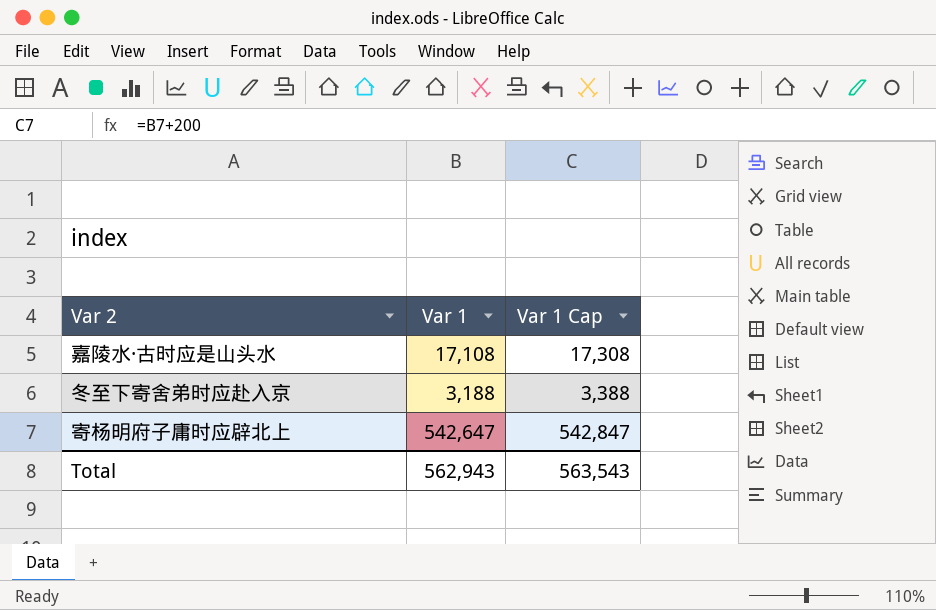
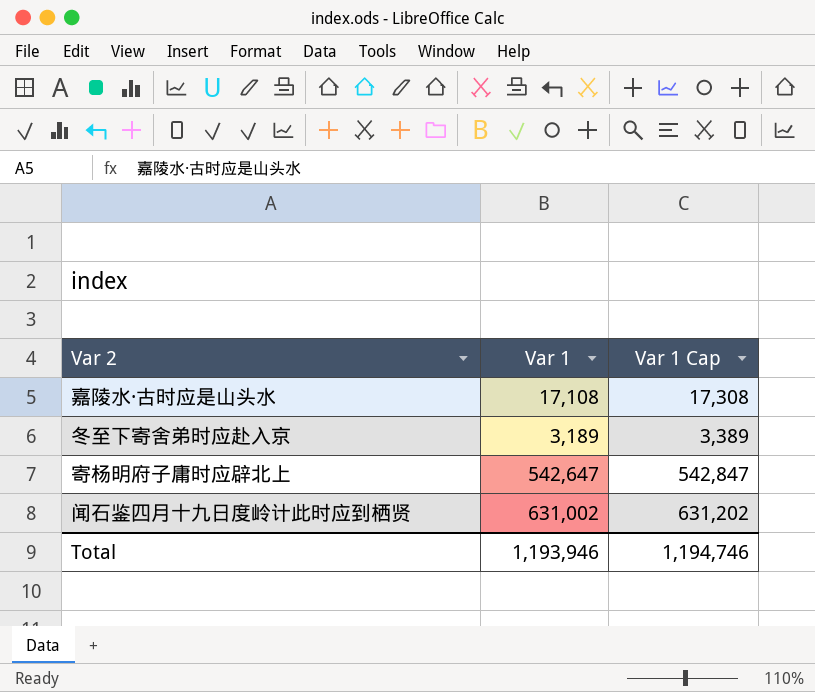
冬至下寄舍弟时应赴入京 | Var 1: 3,188 -> 3,189
冬至下寄舍弟时应赴入京 | Var 1 Cap: 3,388 -> 3,389
row 闻石鉴四月十九日度岭计此时应到栖贤: none -> 631,002 | 631,202
Total | Var 1: 562,943 -> 1,193,946
Total | Var 1 Cap: 563,543 -> 1,194,746

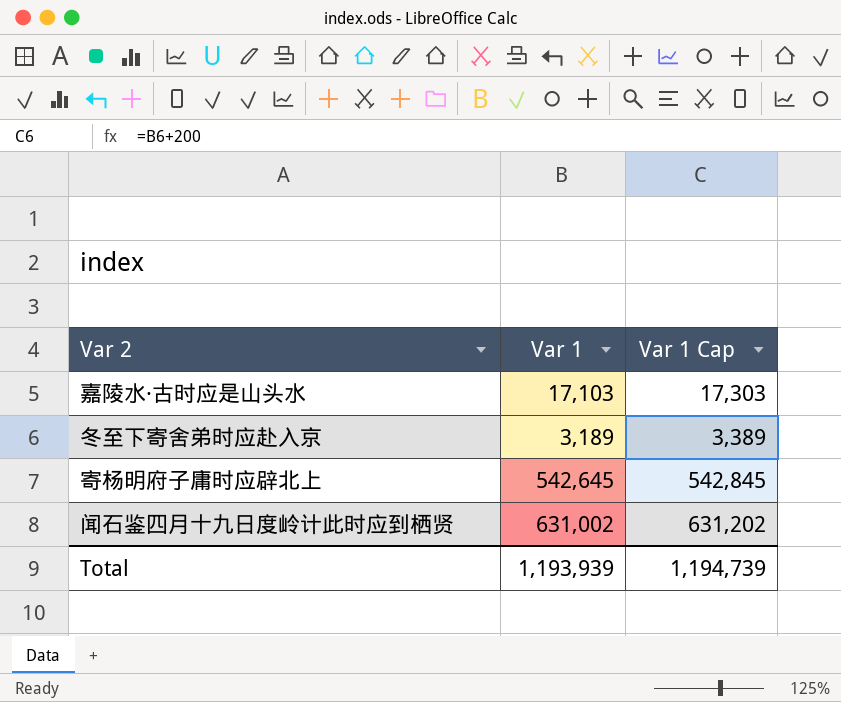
嘉陵水·古时应是山头水 | Var 1: 17,108 -> 17,103
嘉陵水·古时应是山头水 | Var 1 Cap: 17,308 -> 17,303
寄杨明府子庸时应辟北上 | Var 1: 542,647 -> 542,645
寄杨明府子庸时应辟北上 | Var 1 Cap: 542,847 -> 542,845
Total | Var 1: 1,193,946 -> 1,193,939
Total | Var 1 Cap: 1,194,746 -> 1,194,739

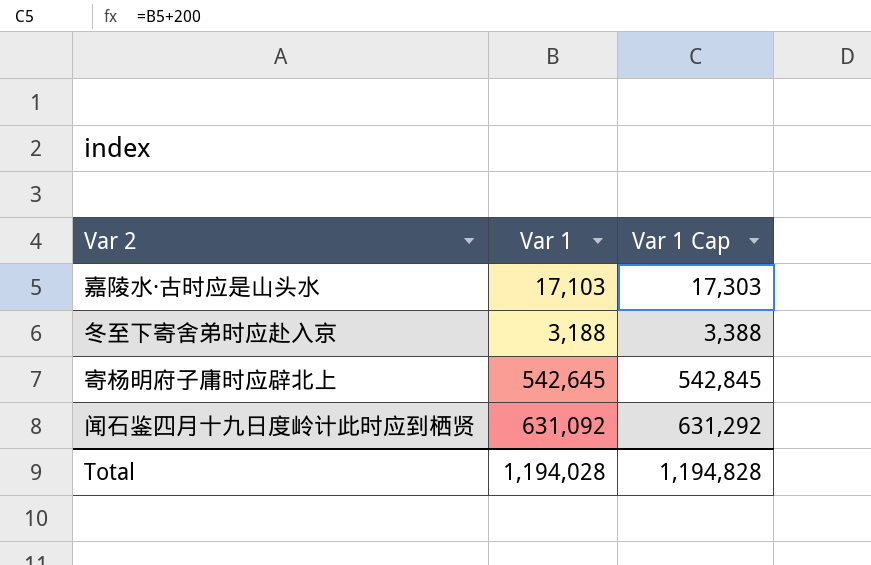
冬至下寄舍弟时应赴入京 | Var 1: 3,189 -> 3,188
冬至下寄舍弟时应赴入京 | Var 1 Cap: 3,389 -> 3,388
闻石鉴四月十九日度岭计此时应到栖贤 | Var 1: 631,002 -> 631,092
闻石鉴四月十九日度岭计此时应到栖贤 | Var 1 Cap: 631,202 -> 631,292
Total | Var 1: 1,193,939 -> 1,194,028
Total | Var 1 Cap: 1,194,739 -> 1,194,828

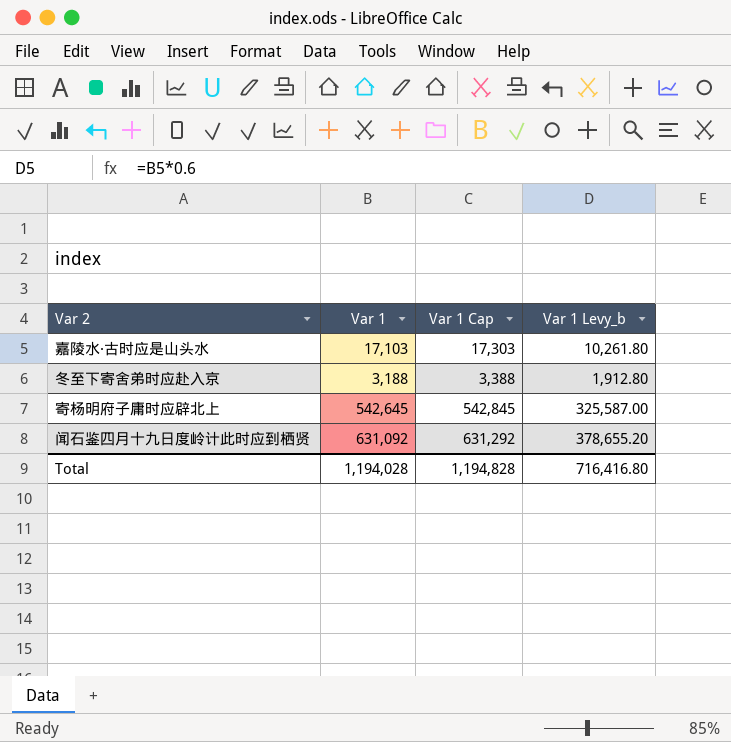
column Var 1 Levy_b | formula: none -> [Var 1] * 0.6

